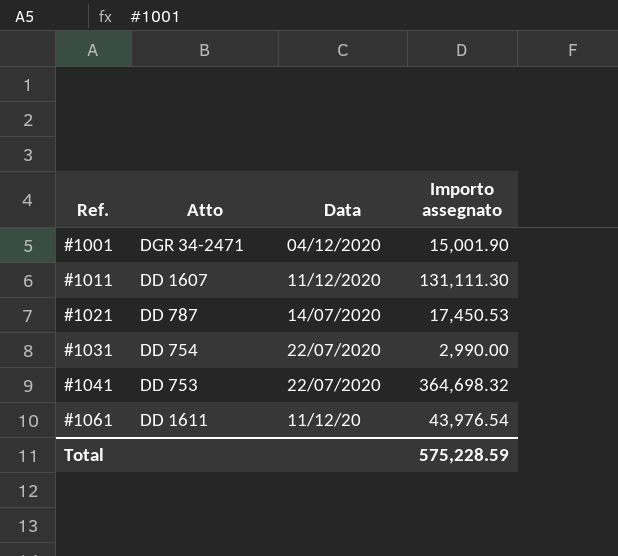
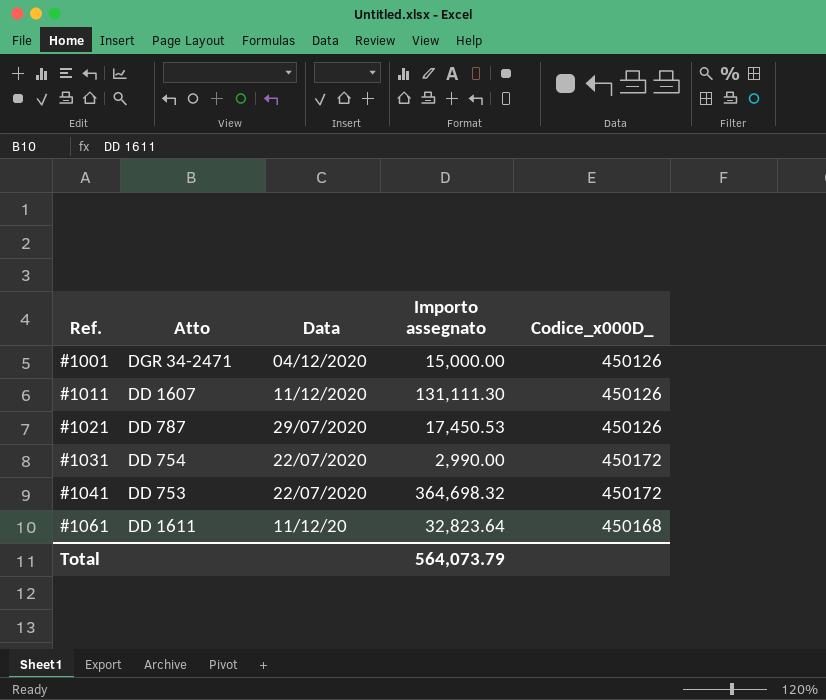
column Codice_x000D_ | position: none -> 5
#1001 | Importo assegnato: 15,001.90 -> 15,000.00
#1021 | Data: 14/07/2020 -> 29/07/2020
#1061 | Importo assegnato: 43,976.54 -> 32,823.64
Total | Importo assegnato: 575,228.59 -> 564,073.79

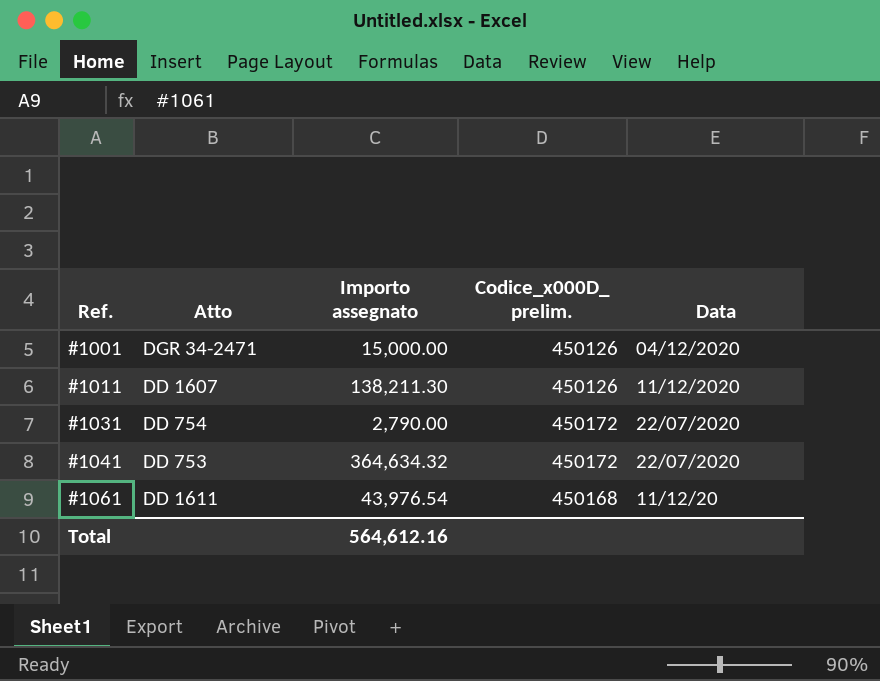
column name: Codice_x000D_ -> Codice_x000D_ prelim.
column Data | position: 3 -> 5
row #1021: DD 787 | 29/07/2020 | 17,450.53 | 450126 -> none
#1011 | Importo assegnato: 131,111.30 -> 138,211.30
#1031 | Importo assegnato: 2,990.00 -> 2,790.00
#1041 | Importo assegnato: 364,698.32 -> 364,634.32
#1061 | Importo assegnato: 32,823.64 -> 43,976.54
Total | Importo assegnato: 564,073.79 -> 564,612.16

